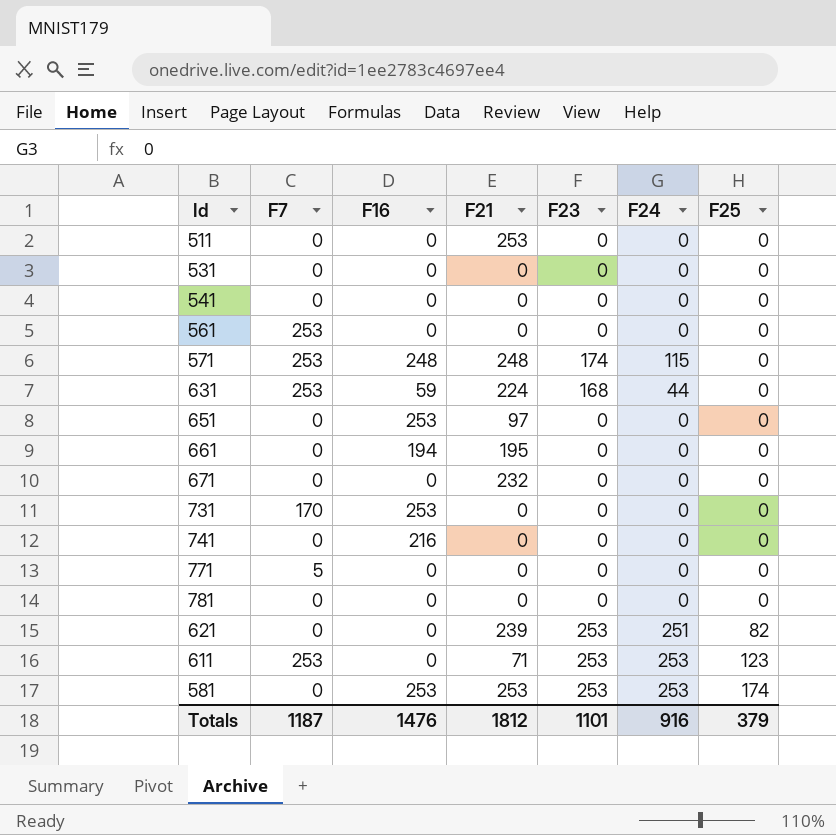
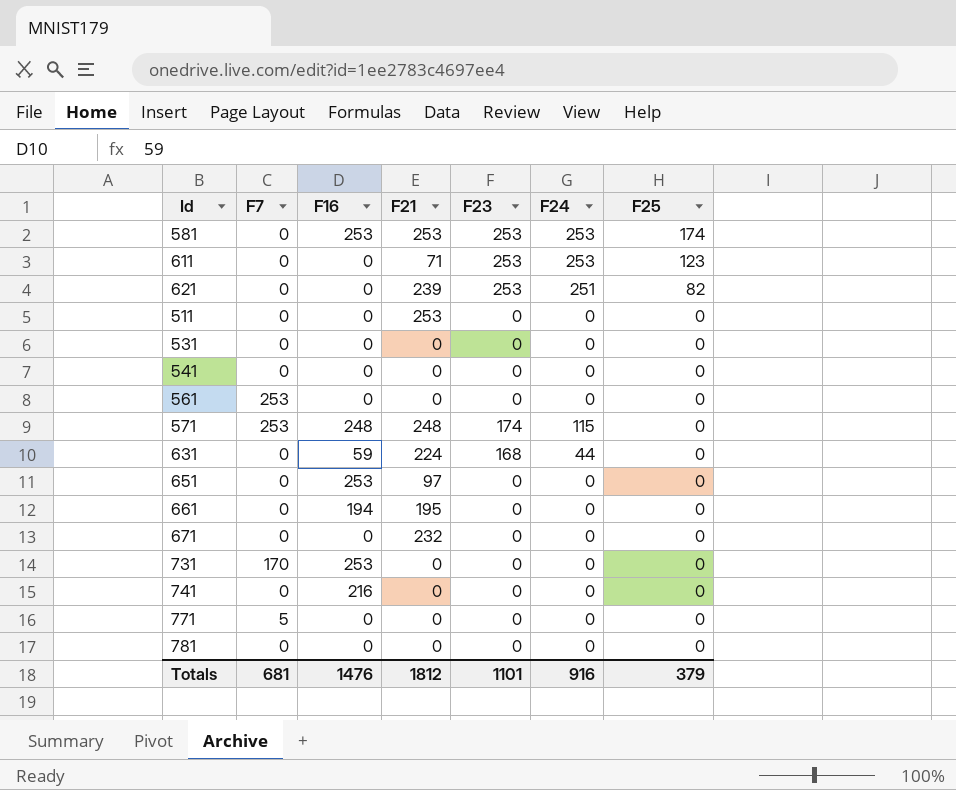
row order: F25 ascending -> F25 descending
611 | F7: 253 -> 0
631 | F7: 253 -> 0
Totals | F7: 1187 -> 681

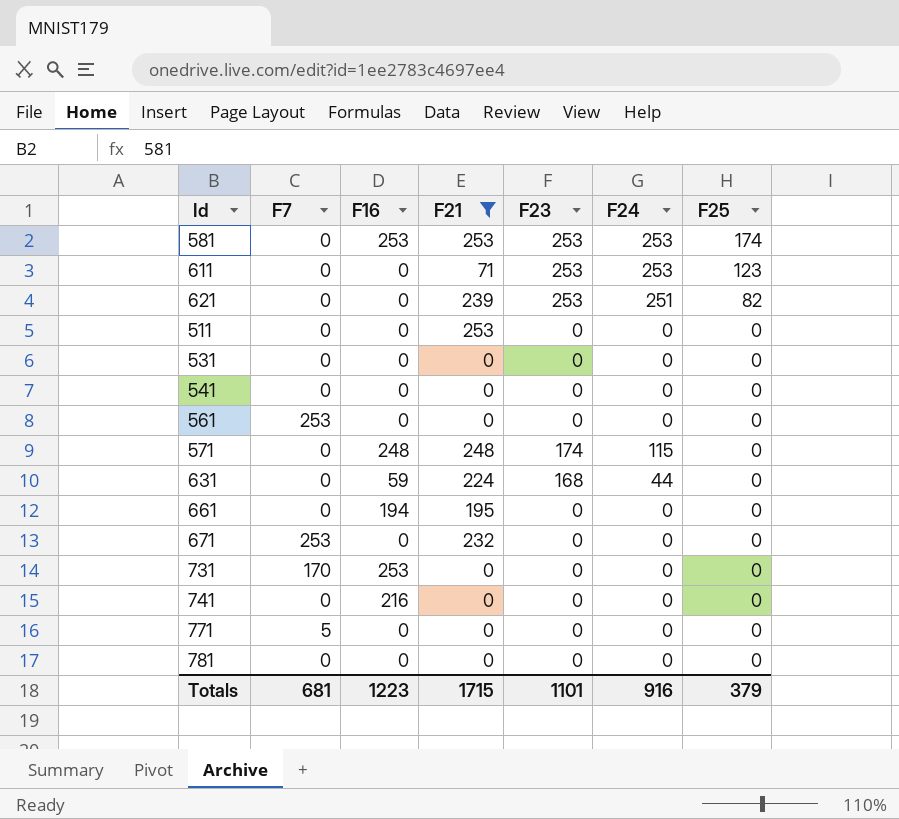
filter: none -> F21 != 97
571 | F7: 253 -> 0
671 | F7: 0 -> 253
Totals | F16: 1476 -> 1223
Totals | F21: 1812 -> 1715

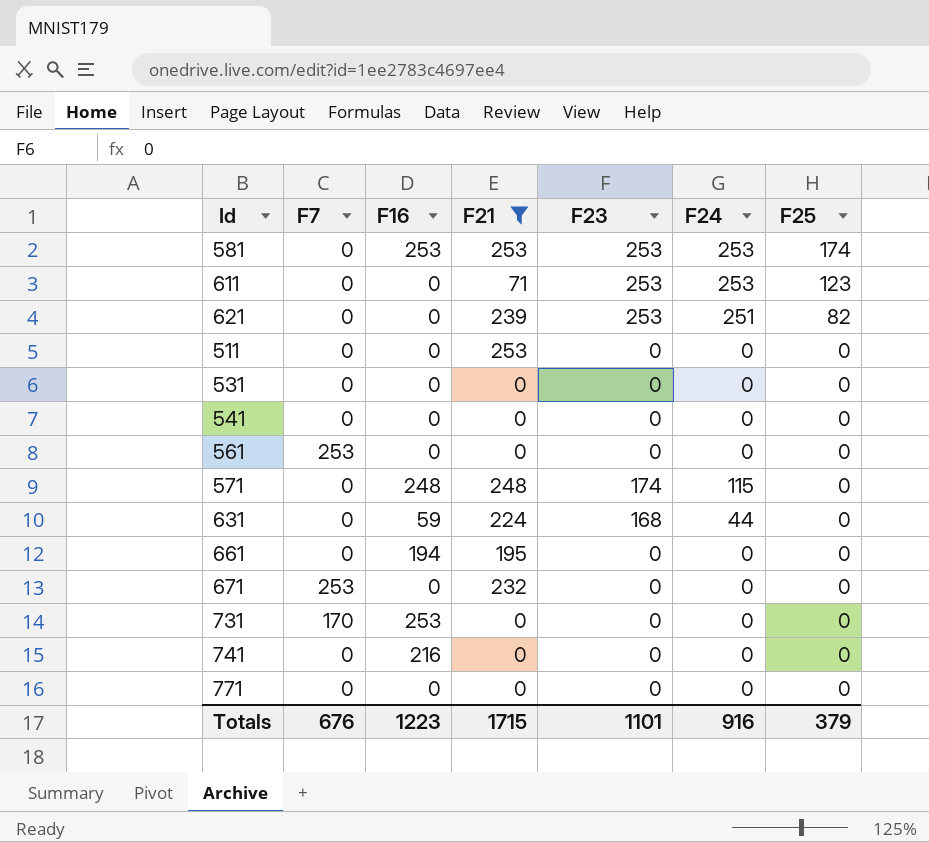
row 781: 0 | 0 | 0 | 0 | 0 | 0 -> none
771 | F7: 5 -> 0
Totals | F7: 681 -> 676

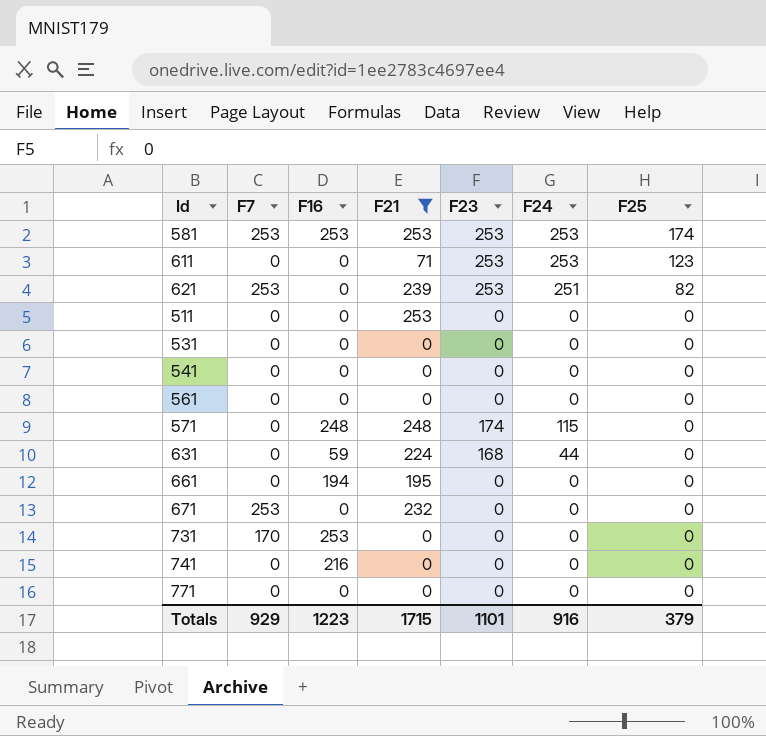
581 | F7: 0 -> 253
621 | F7: 0 -> 253
561 | F7: 253 -> 0
Totals | F7: 676 -> 929

